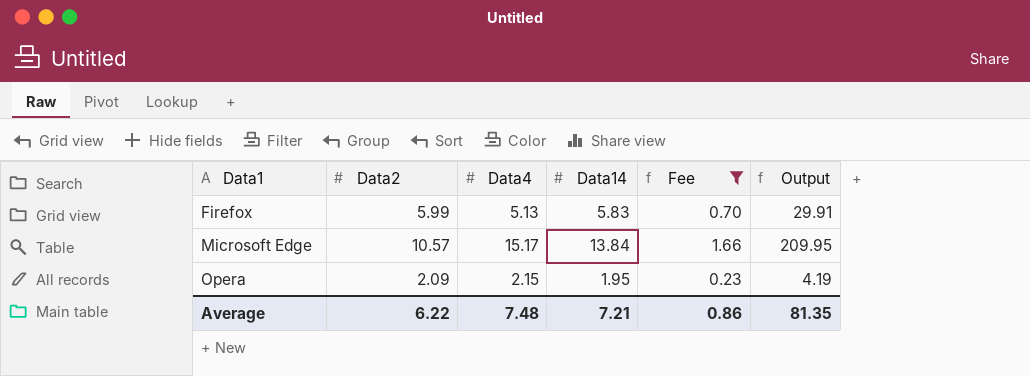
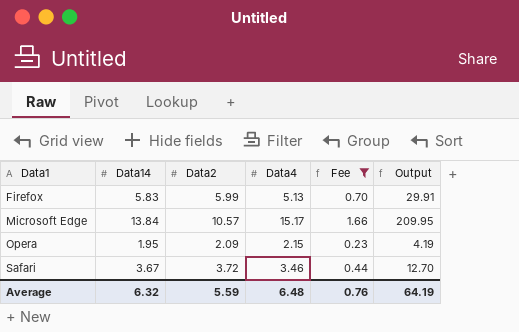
column Data14 | position: 4 -> 2
row Safari: none -> 3.67 | 3.72 | 3.46 | 0.44 | 12.70
Average | Data14: 7.21 -> 6.32
Average | Data2: 6.22 -> 5.59
Average | Data4: 7.48 -> 6.48
Average | Fee: 0.86 -> 0.76
Average | Output: 81.35 -> 64.19

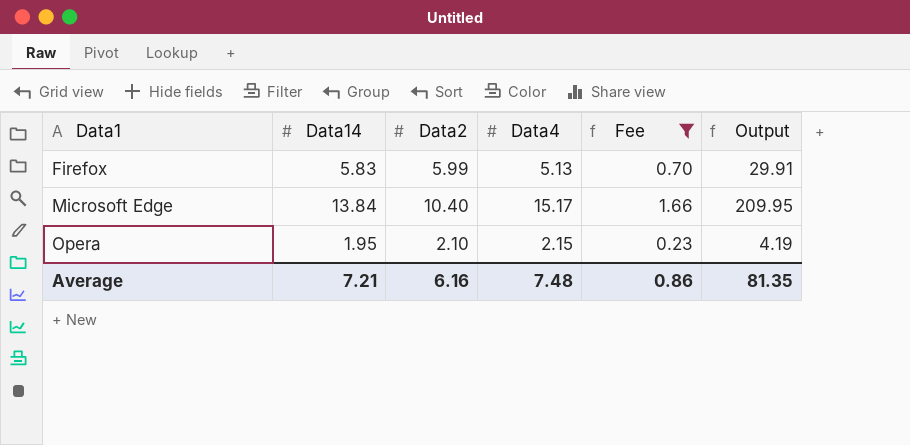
row Safari: 3.67 | 3.72 | 3.46 | 0.44 | 12.70 -> none
Microsoft Edge | Data2: 10.57 -> 10.40
Opera | Data2: 2.09 -> 2.10
Average | Data14: 6.32 -> 7.21
Average | Data2: 5.59 -> 6.16
Average | Data4: 6.48 -> 7.48
Average | Fee: 0.76 -> 0.86
Average | Output: 64.19 -> 81.35

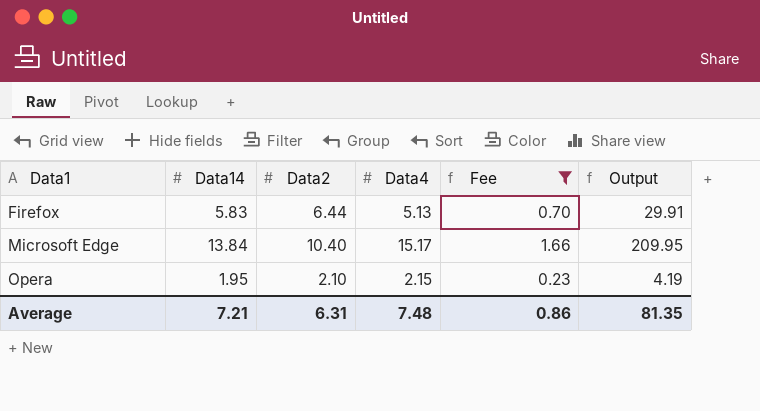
Firefox | Data2: 5.99 -> 6.44
Average | Data2: 6.16 -> 6.31

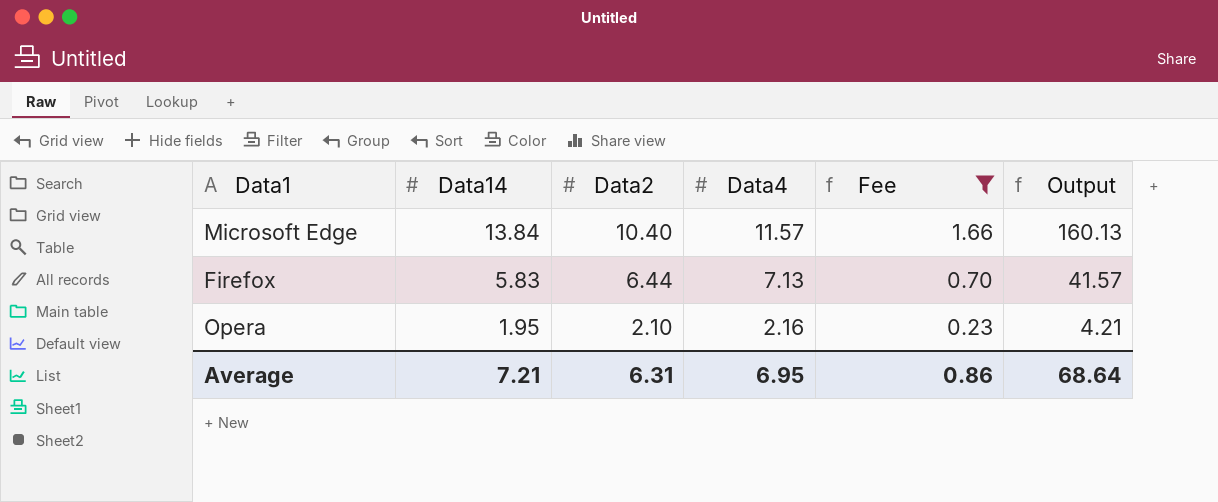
row order: Data1 ascending -> Data14 descending
Microsoft Edge | Data4: 15.17 -> 11.57
Microsoft Edge | Output: 209.95 -> 160.13
Firefox | Data4: 5.13 -> 7.13
Firefox | Output: 29.91 -> 41.57
Opera | Data4: 2.15 -> 2.16
Opera | Output: 4.19 -> 4.21
Average | Data4: 7.48 -> 6.95
Average | Output: 81.35 -> 68.64

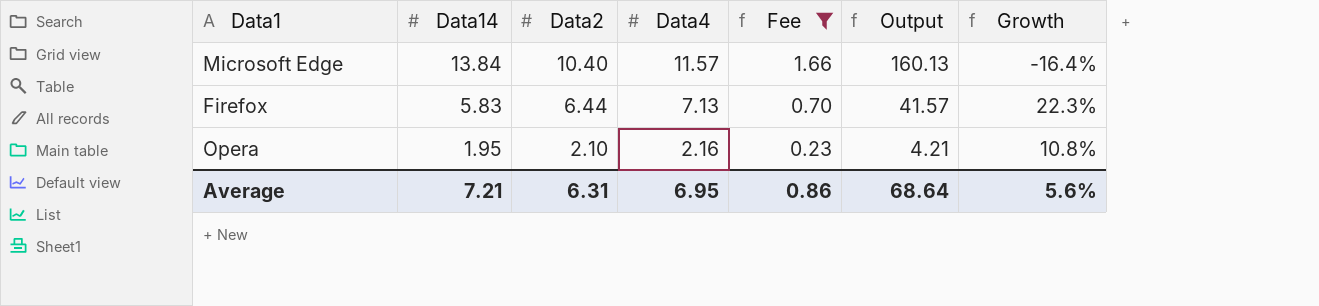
column Growth | formula: none -> ([Data4] - [Data14]) / [Data14]

